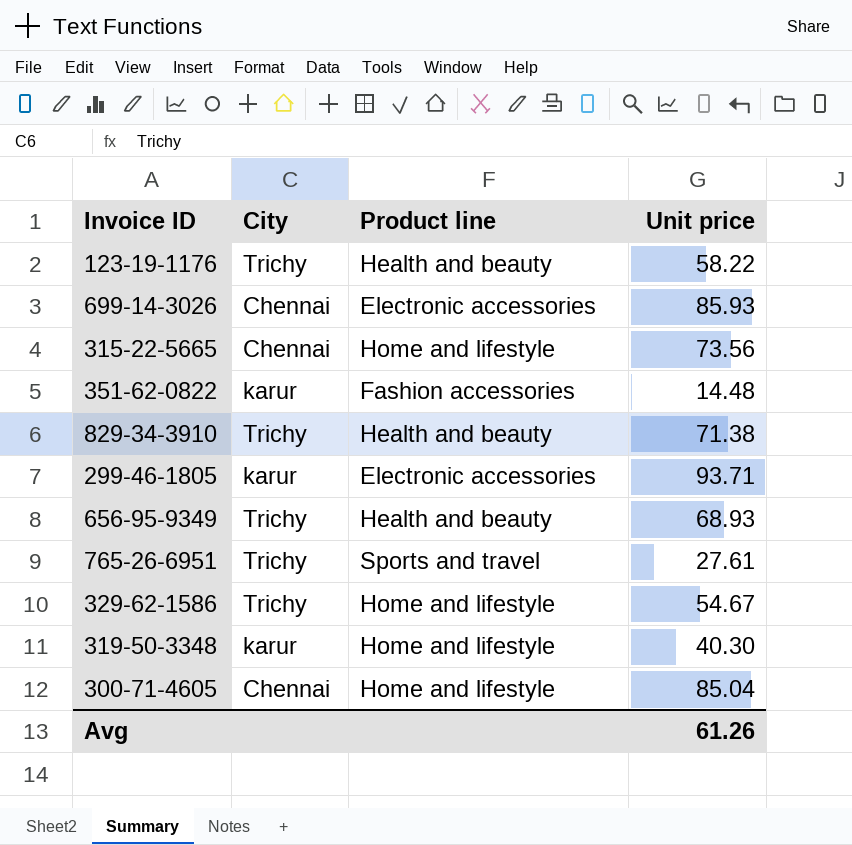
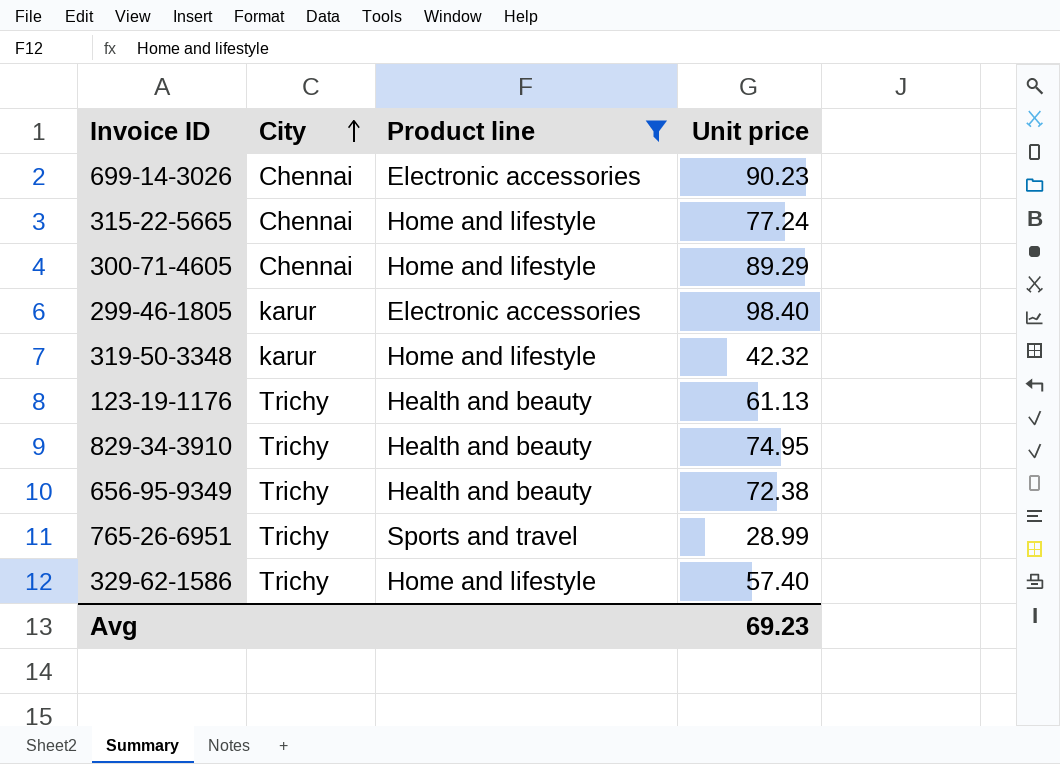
filter: none -> Product line != Fashion accessories
row order: none -> City ascending
699-14-3026 | Unit price: 85.93 -> 90.23
315-22-5665 | Unit price: 73.56 -> 77.24
300-71-4605 | Unit price: 85.04 -> 89.29
299-46-1805 | Unit price: 93.71 -> 98.40
319-50-3348 | Unit price: 40.30 -> 42.32
123-19-1176 | Unit price: 58.22 -> 61.13
829-34-3910 | Unit price: 71.38 -> 74.95
656-95-9349 | Unit price: 68.93 -> 72.38
765-26-6951 | Unit price: 27.61 -> 28.99
329-62-1586 | Unit price: 54.67 -> 57.40
Avg | Unit price: 61.26 -> 69.23

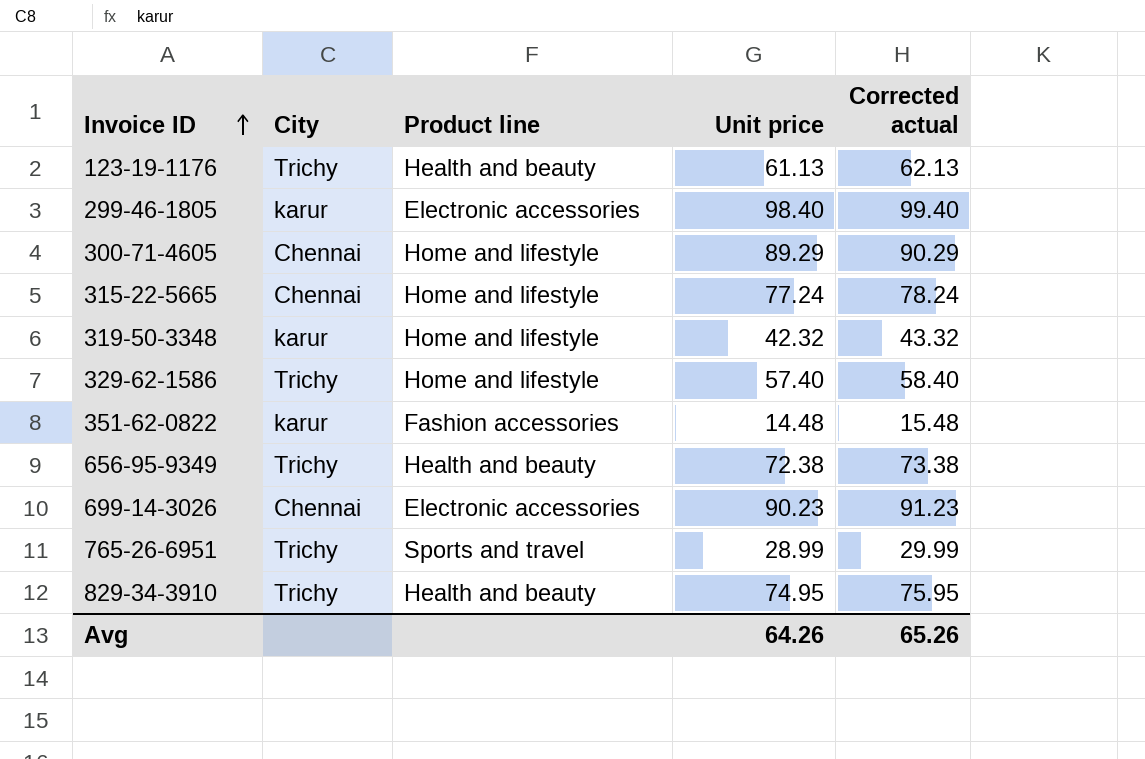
filter: Product line != Fashion accessories -> none
row order: City ascending -> Invoice ID ascending
column Corrected actual | formula: none -> [Unit price] + 1
Avg | Unit price: 69.23 -> 64.26

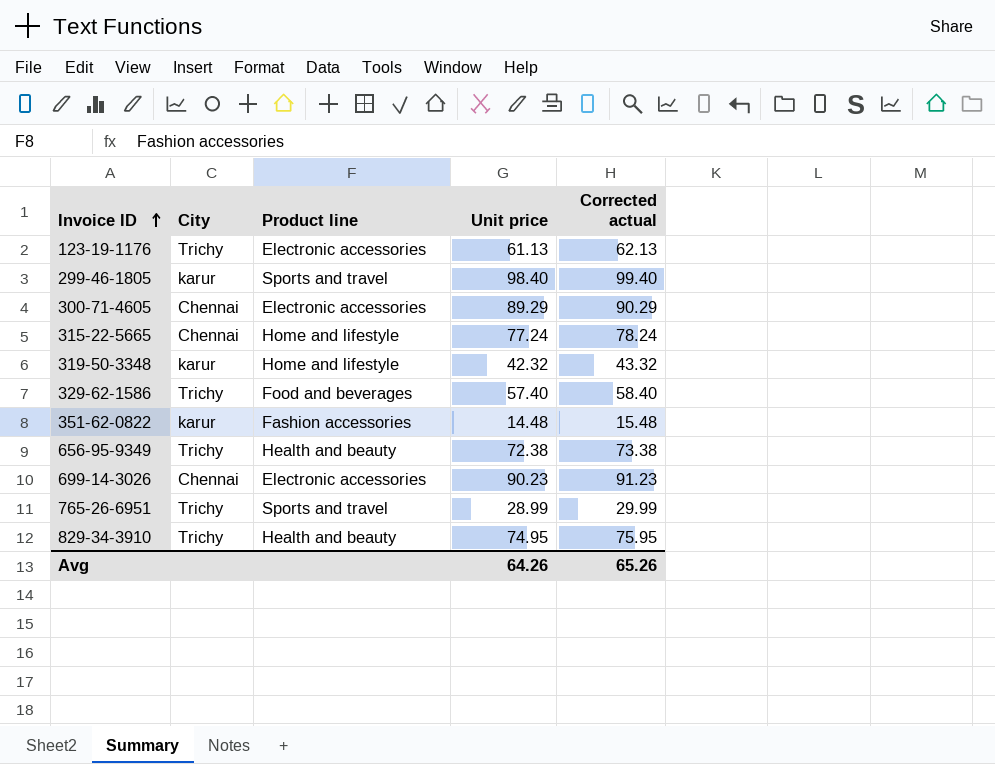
123-19-1176 | Product line: Health and beauty -> Electronic accessories
299-46-1805 | Product line: Electronic accessories -> Sports and travel
300-71-4605 | Product line: Home and lifestyle -> Electronic accessories
329-62-1586 | Product line: Home and lifestyle -> Food and beverages

